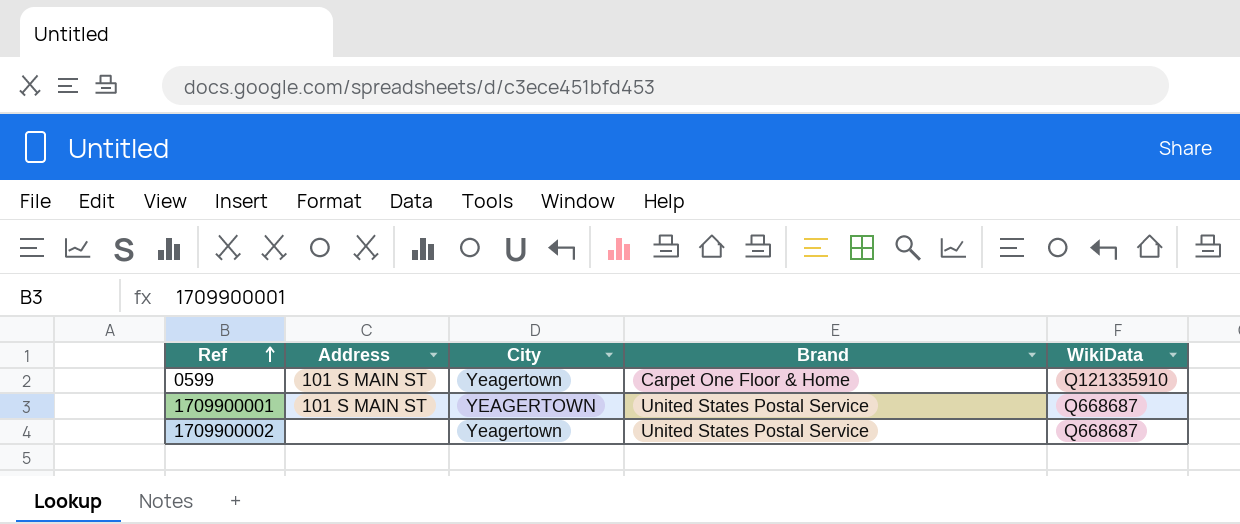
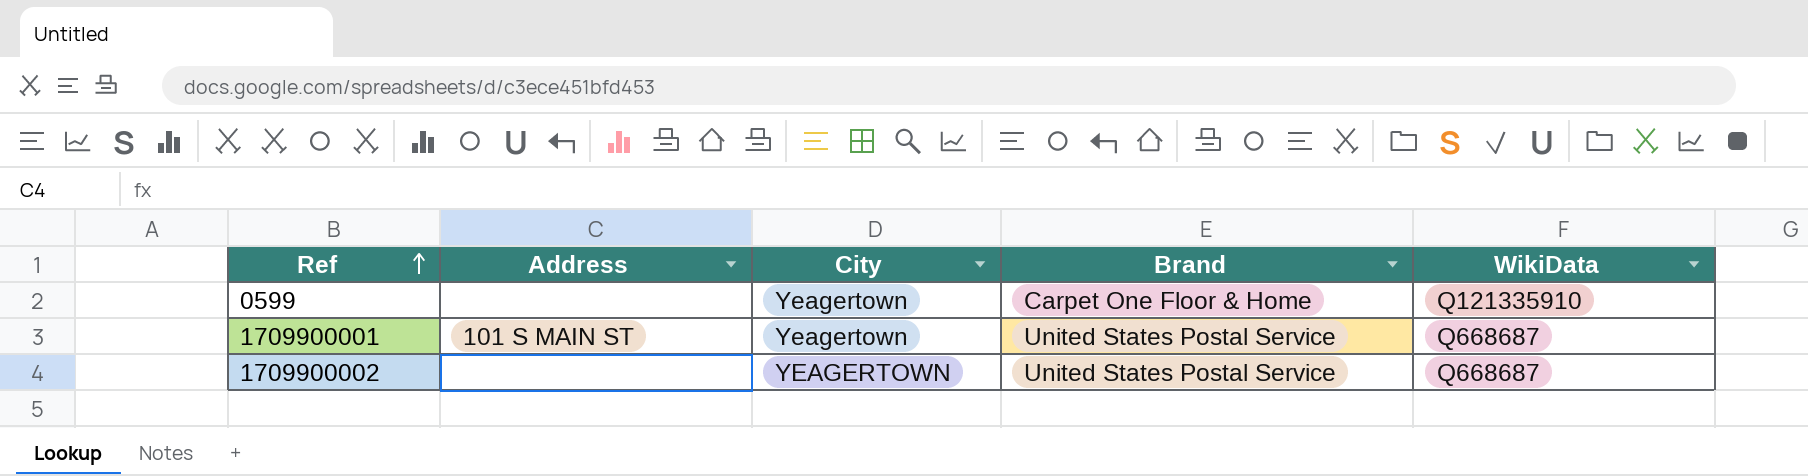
0599 | Address: 101 S MAIN ST -> none
1709900001 | City: YEAGERTOWN -> Yeagertown
1709900002 | City: Yeagertown -> YEAGERTOWN

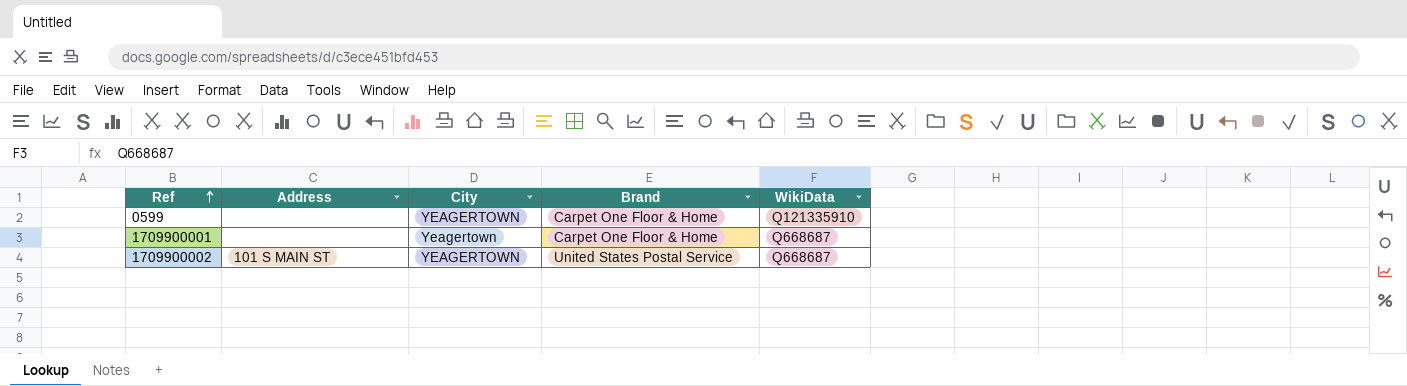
0599 | City: Yeagertown -> YEAGERTOWN
1709900001 | Address: 101 S MAIN ST -> none
1709900001 | Brand: United States Postal Service -> Carpet One Floor & Home
1709900002 | Address: none -> 101 S MAIN ST

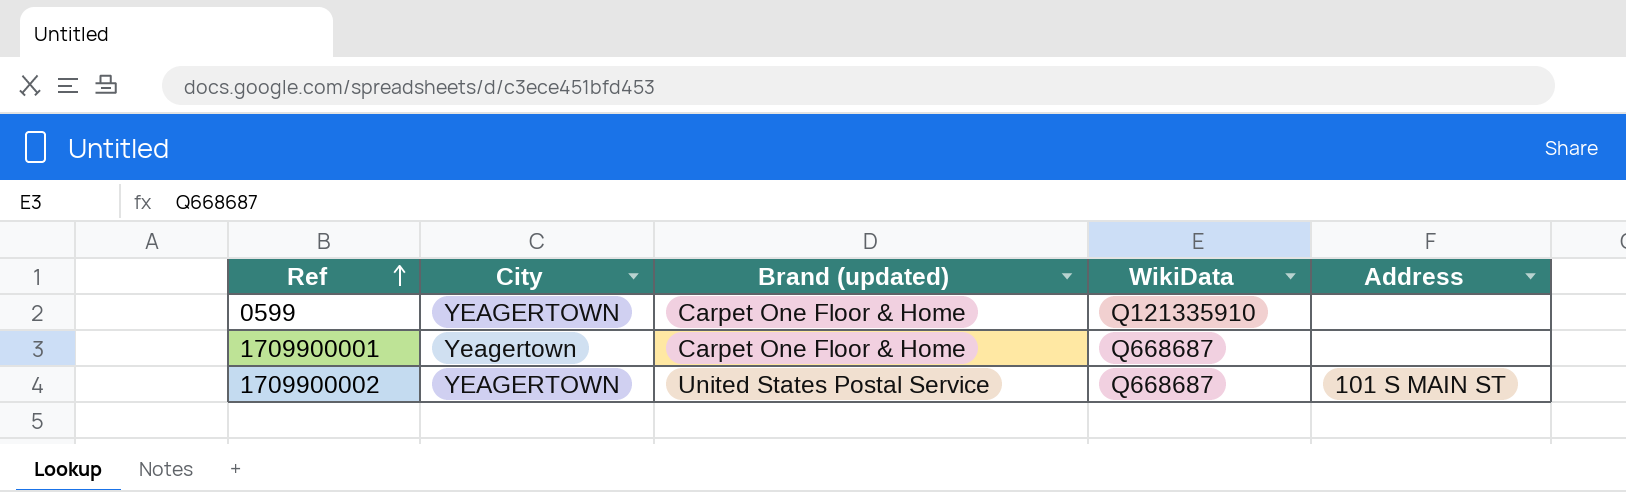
column name: Brand -> Brand (updated)
column Address | position: 2 -> 5

